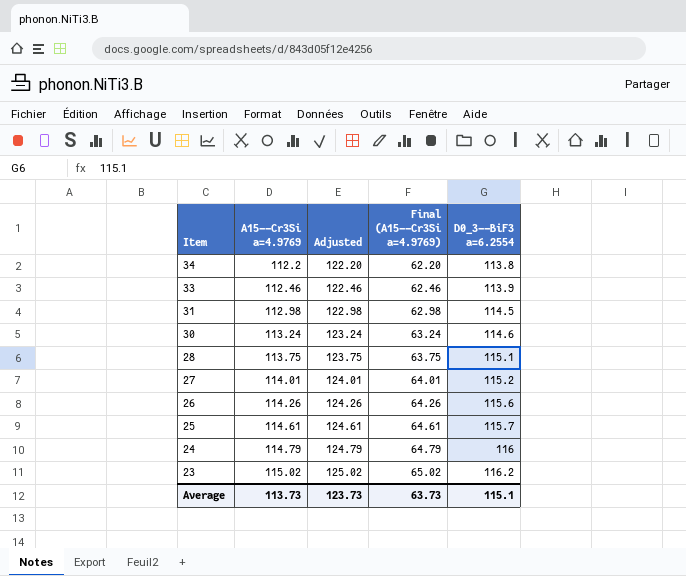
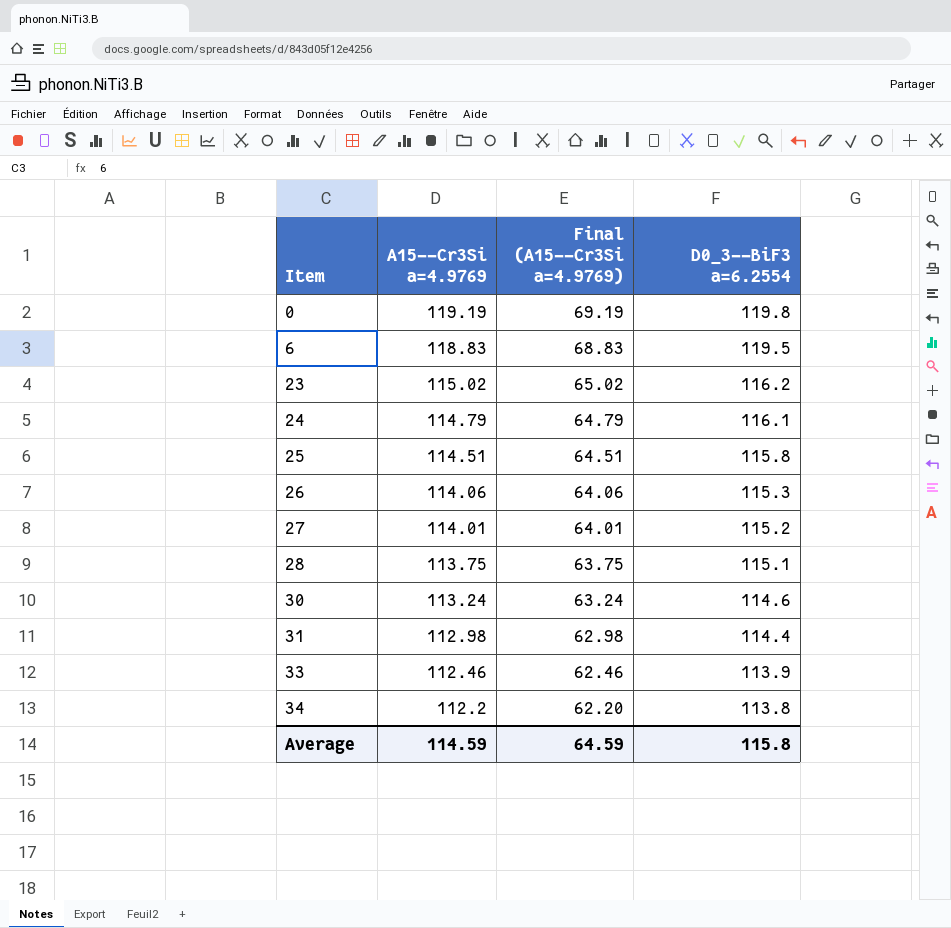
row order: Item descending -> Item ascending
column Adjusted | formula: [A15--Cr3Si a=4.9769] + 10 -> none
row 0: none -> 119.19 | 69.19 | 119.8
row 6: none -> 118.83 | 68.83 | 119.5
24 | D0_3--BiF3 a=6.2554: 116 -> 116.1
25 | A15--Cr3Si a=4.9769: 114.61 -> 114.51
25 | Final (A15--Cr3Si a=4.9769): 64.61 -> 64.51
25 | D0_3--BiF3 a=6.2554: 115.7 -> 115.8
26 | A15--Cr3Si a=4.9769: 114.26 -> 114.06
26 | Final (A15--Cr3Si a=4.9769): 64.26 -> 64.06
26 | D0_3--BiF3 a=6.2554: 115.6 -> 115.3
31 | D0_3--BiF3 a=6.2554: 114.5 -> 114.4
Average | A15--Cr3Si a=4.9769: 113.73 -> 114.59
Average | Final (A15--Cr3Si a=4.9769): 63.73 -> 64.59
Average | D0_3--BiF3 a=6.2554: 115.1 -> 115.8

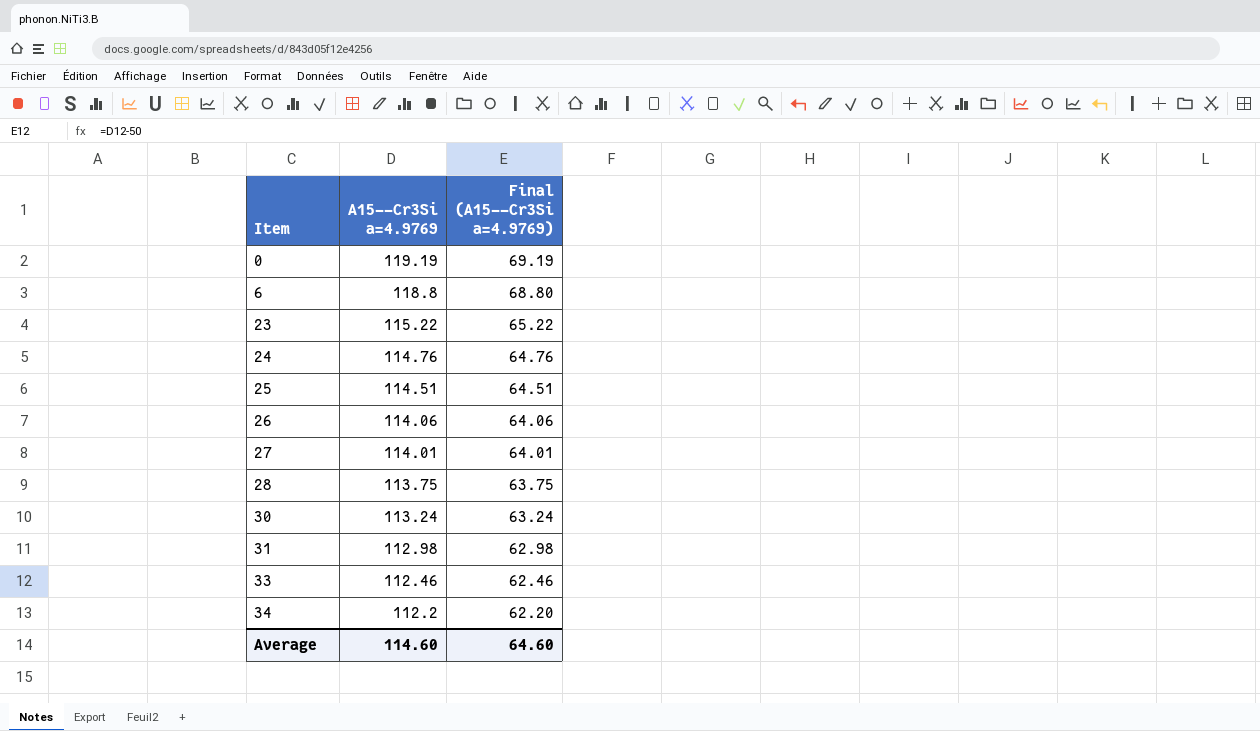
column D0_3--BiF3 a=6.2554 | position: 4 -> none
6 | A15--Cr3Si a=4.9769: 118.83 -> 118.8
6 | Final (A15--Cr3Si a=4.9769): 68.83 -> 68.80
23 | A15--Cr3Si a=4.9769: 115.02 -> 115.22
23 | Final (A15--Cr3Si a=4.9769): 65.02 -> 65.22
24 | A15--Cr3Si a=4.9769: 114.79 -> 114.76
24 | Final (A15--Cr3Si a=4.9769): 64.79 -> 64.76
Average | A15--Cr3Si a=4.9769: 114.59 -> 114.60
Average | Final (A15--Cr3Si a=4.9769): 64.59 -> 64.60

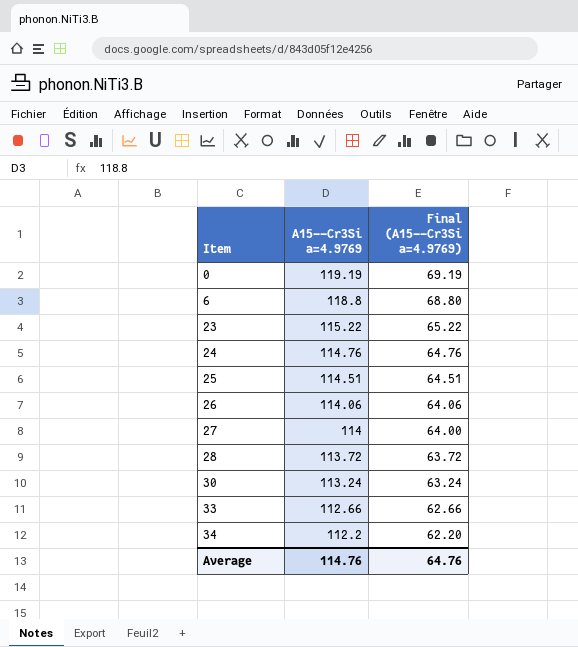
row 31: 112.98 | 62.98 -> none
27 | A15--Cr3Si a=4.9769: 114.01 -> 114
27 | Final (A15--Cr3Si a=4.9769): 64.01 -> 64.00
28 | A15--Cr3Si a=4.9769: 113.75 -> 113.72
28 | Final (A15--Cr3Si a=4.9769): 63.75 -> 63.72
33 | A15--Cr3Si a=4.9769: 112.46 -> 112.66
33 | Final (A15--Cr3Si a=4.9769): 62.46 -> 62.66
Average | A15--Cr3Si a=4.9769: 114.60 -> 114.76
Average | Final (A15--Cr3Si a=4.9769): 64.60 -> 64.76

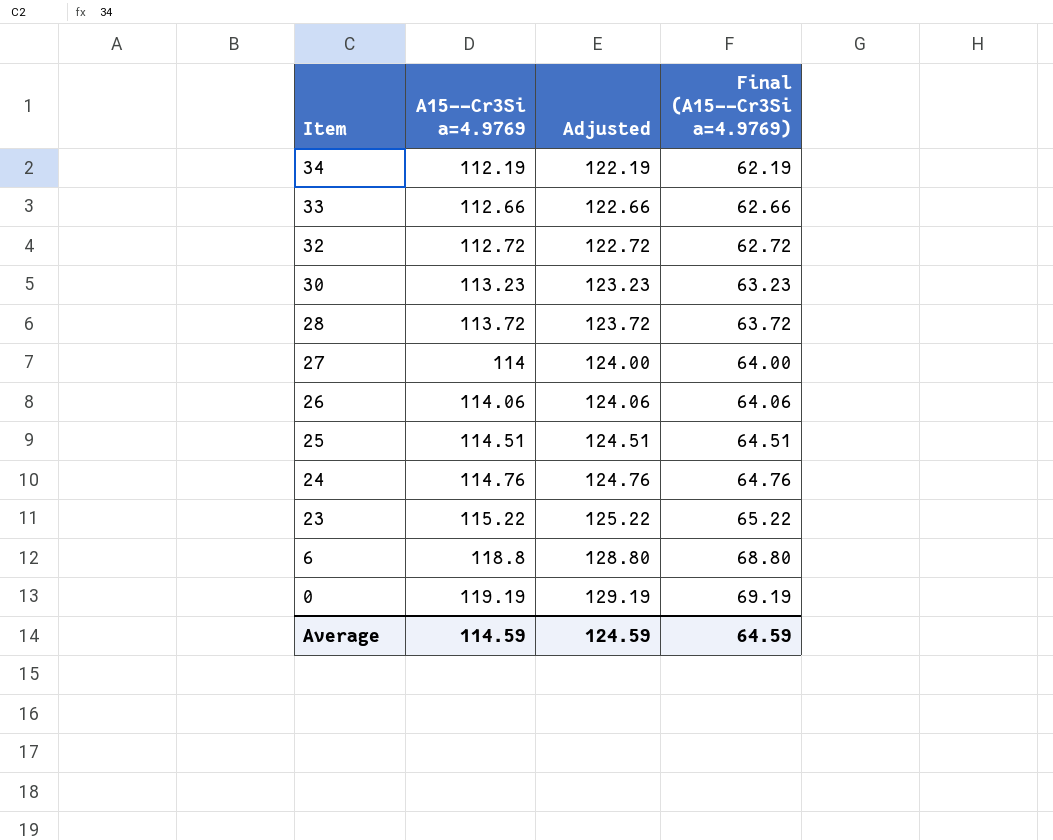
row order: Item ascending -> Item descending
column Adjusted | formula: none -> [A15--Cr3Si a=4.9769] + 10
34 | A15--Cr3Si a=4.9769: 112.2 -> 112.19
34 | Final (A15--Cr3Si a=4.9769): 62.20 -> 62.19
row 32: none -> 112.72 | 122.72 | 62.72
30 | A15--Cr3Si a=4.9769: 113.24 -> 113.23
30 | Final (A15--Cr3Si a=4.9769): 63.24 -> 63.23
Average | A15--Cr3Si a=4.9769: 114.76 -> 114.59
Average | Final (A15--Cr3Si a=4.9769): 64.76 -> 64.59

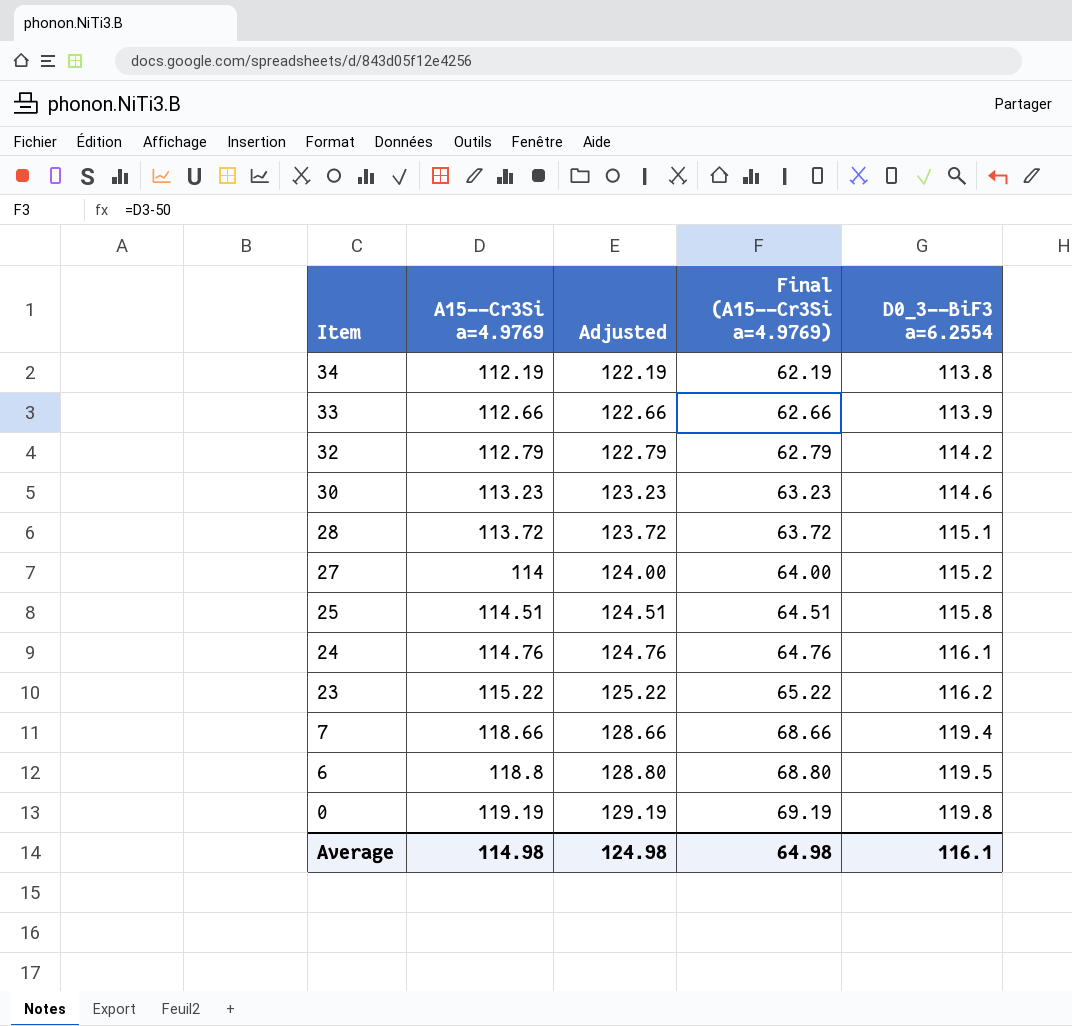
column D0_3--BiF3 a=6.2554 | position: none -> 5
row 26: 114.06 | 124.06 | 64.06 -> none
32 | A15--Cr3Si a=4.9769: 112.72 -> 112.79
32 | Adjusted: 122.72 -> 122.79
32 | Final (A15--Cr3Si a=4.9769): 62.72 -> 62.79
row 7: none -> 118.66 | 128.66 | 68.66 | 119.4
Average | A15--Cr3Si a=4.9769: 114.59 -> 114.98
Average | Adjusted: 124.59 -> 124.98
Average | Final (A15--Cr3Si a=4.9769): 64.59 -> 64.98

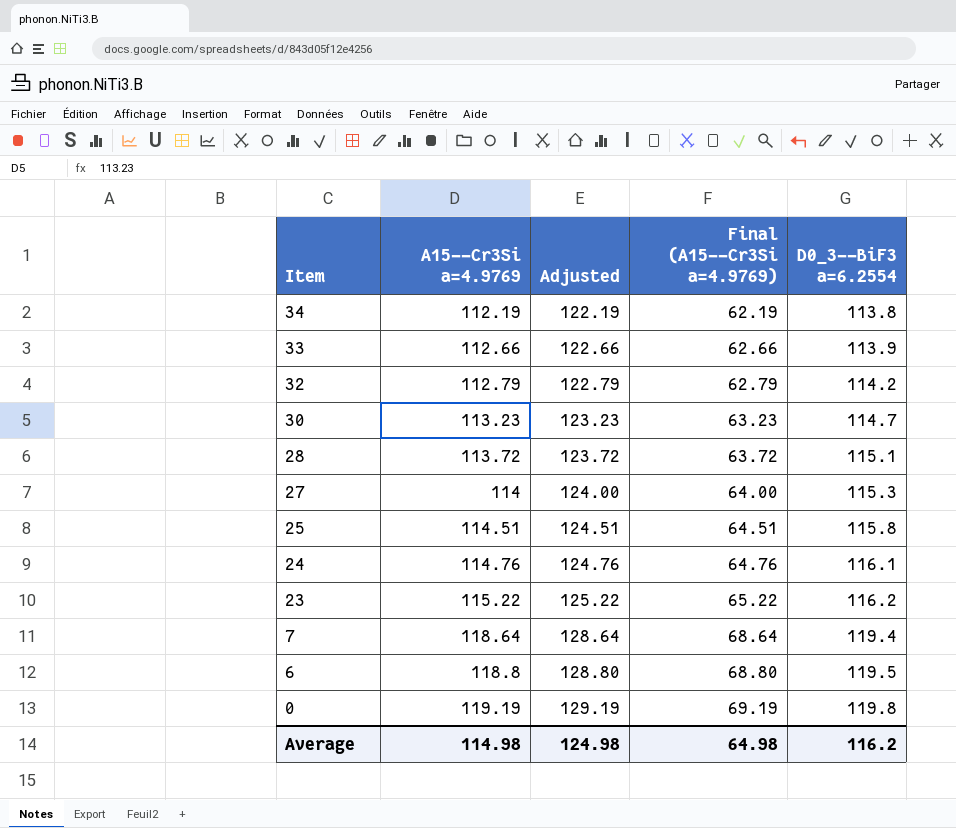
30 | D0_3--BiF3 a=6.2554: 114.6 -> 114.7
27 | D0_3--BiF3 a=6.2554: 115.2 -> 115.3
7 | A15--Cr3Si a=4.9769: 118.66 -> 118.64
7 | Adjusted: 128.66 -> 128.64
7 | Final (A15--Cr3Si a=4.9769): 68.66 -> 68.64
Average | D0_3--BiF3 a=6.2554: 116.1 -> 116.2

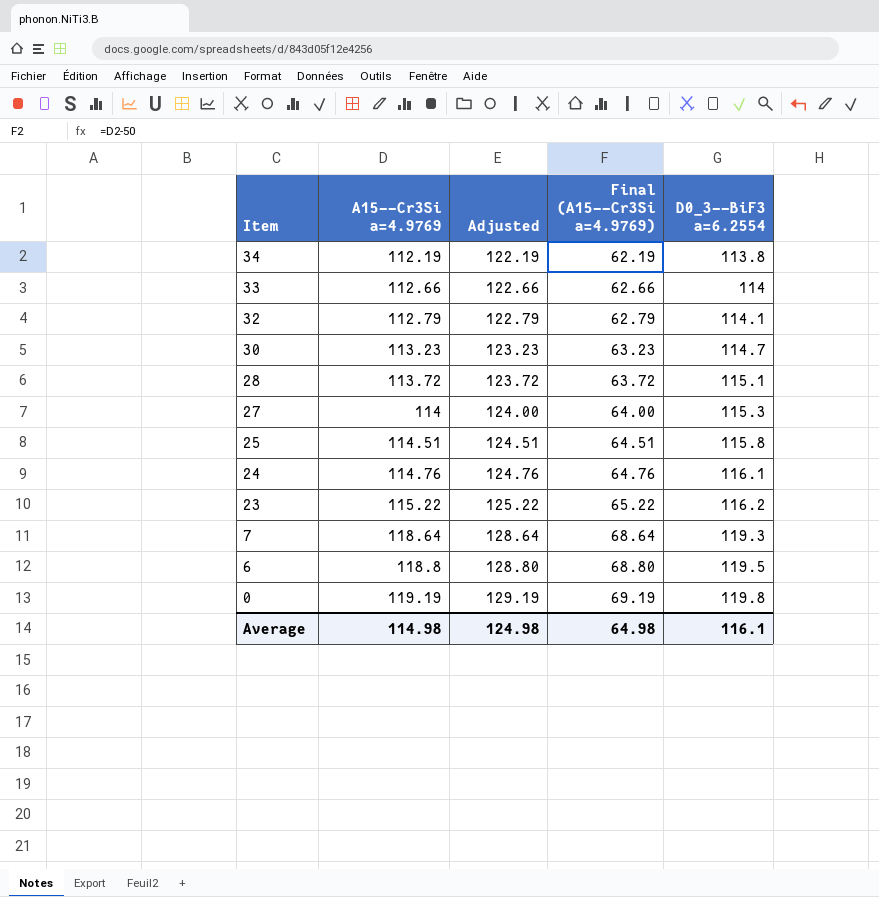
33 | D0_3--BiF3 a=6.2554: 113.9 -> 114
32 | D0_3--BiF3 a=6.2554: 114.2 -> 114.1
7 | D0_3--BiF3 a=6.2554: 119.4 -> 119.3
Average | D0_3--BiF3 a=6.2554: 116.2 -> 116.1

